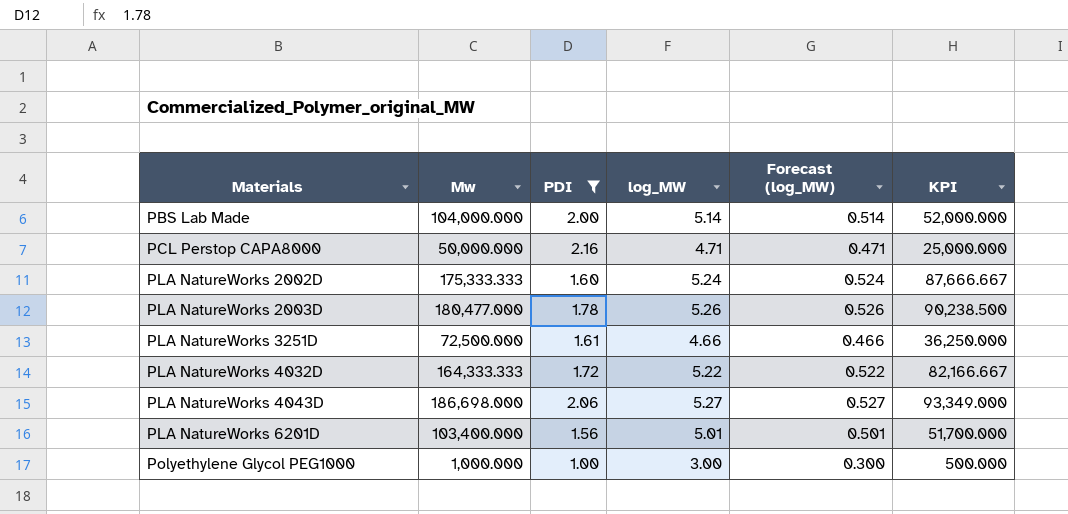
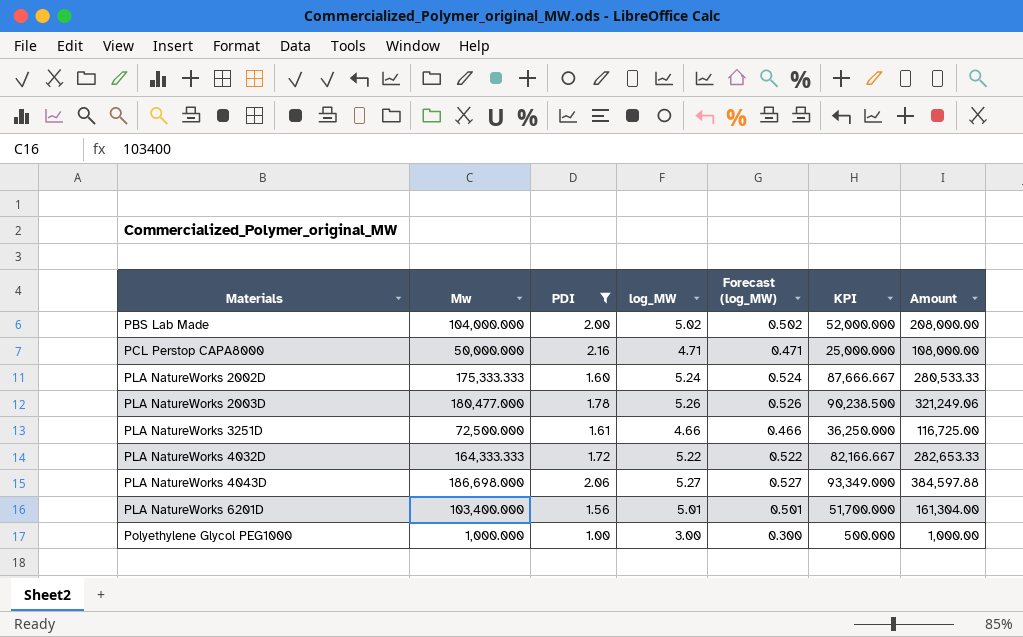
column Amount | formula: none -> [Mw] * [PDI]
PBS Lab Made | log_MW: 5.14 -> 5.02
PBS Lab Made | Forecast (log_MW): 0.514 -> 0.502

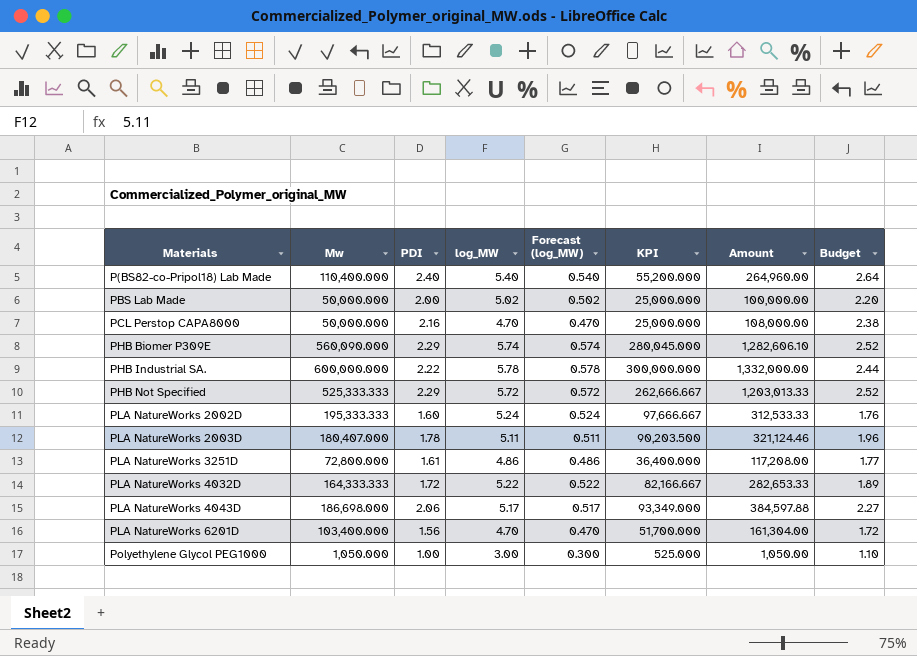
filter: PDI <= 2.16 -> none
column Budget | formula: none -> [PDI] * 1.1
PBS Lab Made | Mw: 104,000.000 -> 50,000.000
PBS Lab Made | KPI: 52,000.000 -> 25,000.000
PBS Lab Made | Amount: 208,000.00 -> 100,000.00
PCL Perstop CAPA8000 | log_MW: 4.71 -> 4.70
PCL Perstop CAPA8000 | Forecast (log_MW): 0.471 -> 0.470
PLA NatureWorks 2002D | Mw: 175,333.333 -> 195,333.333
PLA NatureWorks 2002D | KPI: 87,666.667 -> 97,666.667
PLA NatureWorks 2002D | Amount: 280,533.33 -> 312,533.33
PLA NatureWorks 2003D | Mw: 180,477.000 -> 180,407.000
PLA NatureWorks 2003D | log_MW: 5.26 -> 5.11
PLA NatureWorks 2003D | Forecast (log_MW): 0.526 -> 0.511
PLA NatureWorks 2003D | KPI: 90,238.500 -> 90,203.500
PLA NatureWorks 2003D | Amount: 321,249.06 -> 321,124.46
PLA NatureWorks 3251D | Mw: 72,500.000 -> 72,800.000
PLA NatureWorks 3251D | log_MW: 4.66 -> 4.86
PLA NatureWorks 3251D | Forecast (log_MW): 0.466 -> 0.486
PLA NatureWorks 3251D | KPI: 36,250.000 -> 36,400.000
PLA NatureWorks 3251D | Amount: 116,725.00 -> 117,208.00
PLA NatureWorks 4043D | log_MW: 5.27 -> 5.17
PLA NatureWorks 4043D | Forecast (log_MW): 0.527 -> 0.517
PLA NatureWorks 6201D | log_MW: 5.01 -> 4.70
PLA NatureWorks 6201D | Forecast (log_MW): 0.501 -> 0.470
Polyethylene Glycol PEG1000 | Mw: 1,000.000 -> 1,050.000
Polyethylene Glycol PEG1000 | KPI: 500.000 -> 525.000
Polyethylene Glycol PEG1000 | Amount: 1,000.00 -> 1,050.00

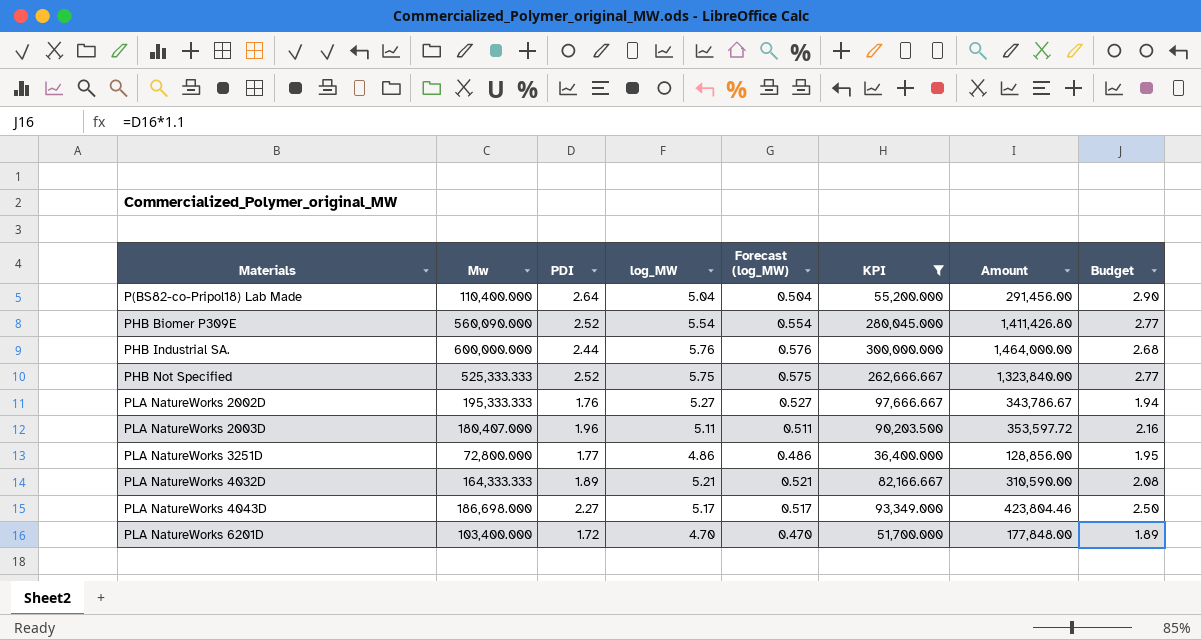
filter: none -> KPI >= 36,400.000
P(BS82-co-Pripol18) Lab Made | PDI: 2.40 -> 2.64
P(BS82-co-Pripol18) Lab Made | log_MW: 5.40 -> 5.04
P(BS82-co-Pripol18) Lab Made | Forecast (log_MW): 0.540 -> 0.504
P(BS82-co-Pripol18) Lab Made | Amount: 264,960.00 -> 291,456.00
P(BS82-co-Pripol18) Lab Made | Budget: 2.64 -> 2.90
PHB Biomer P309E | PDI: 2.29 -> 2.52
PHB Biomer P309E | log_MW: 5.74 -> 5.54
PHB Biomer P309E | Forecast (log_MW): 0.574 -> 0.554
PHB Biomer P309E | Amount: 1,282,606.10 -> 1,411,426.80
PHB Biomer P309E | Budget: 2.52 -> 2.77
PHB Industrial SA. | PDI: 2.22 -> 2.44
PHB Industrial SA. | log_MW: 5.78 -> 5.76
PHB Industrial SA. | Forecast (log_MW): 0.578 -> 0.576
PHB Industrial SA. | Amount: 1,332,000.00 -> 1,464,000.00
PHB Industrial SA. | Budget: 2.44 -> 2.68
PHB Not Specified | PDI: 2.29 -> 2.52
PHB Not Specified | log_MW: 5.72 -> 5.75
PHB Not Specified | Forecast (log_MW): 0.572 -> 0.575
PHB Not Specified | Amount: 1,203,013.33 -> 1,323,840.00
PHB Not Specified | Budget: 2.52 -> 2.77
PLA NatureWorks 2002D | PDI: 1.60 -> 1.76
PLA NatureWorks 2002D | log_MW: 5.24 -> 5.27
PLA NatureWorks 2002D | Forecast (log_MW): 0.524 -> 0.527
PLA NatureWorks 2002D | Amount: 312,533.33 -> 343,786.67
PLA NatureWorks 2002D | Budget: 1.76 -> 1.94
PLA NatureWorks 2003D | PDI: 1.78 -> 1.96
PLA NatureWorks 2003D | Amount: 321,124.46 -> 353,597.72
PLA NatureWorks 2003D | Budget: 1.96 -> 2.16
PLA NatureWorks 3251D | PDI: 1.61 -> 1.77
PLA NatureWorks 3251D | Amount: 117,208.00 -> 128,856.00
PLA NatureWorks 3251D | Budget: 1.77 -> 1.95
PLA NatureWorks 4032D | PDI: 1.72 -> 1.89
PLA NatureWorks 4032D | log_MW: 5.22 -> 5.21
PLA NatureWorks 4032D | Forecast (log_MW): 0.522 -> 0.521
PLA NatureWorks 4032D | Amount: 282,653.33 -> 310,590.00
PLA NatureWorks 4032D | Budget: 1.89 -> 2.08
PLA NatureWorks 4043D | PDI: 2.06 -> 2.27
PLA NatureWorks 4043D | Amount: 384,597.88 -> 423,804.46
PLA NatureWorks 4043D | Budget: 2.27 -> 2.50
PLA NatureWorks 6201D | PDI: 1.56 -> 1.72
PLA NatureWorks 6201D | Amount: 161,304.00 -> 177,848.00
PLA NatureWorks 6201D | Budget: 1.72 -> 1.89

